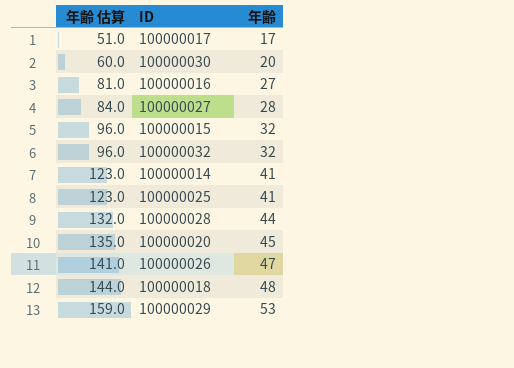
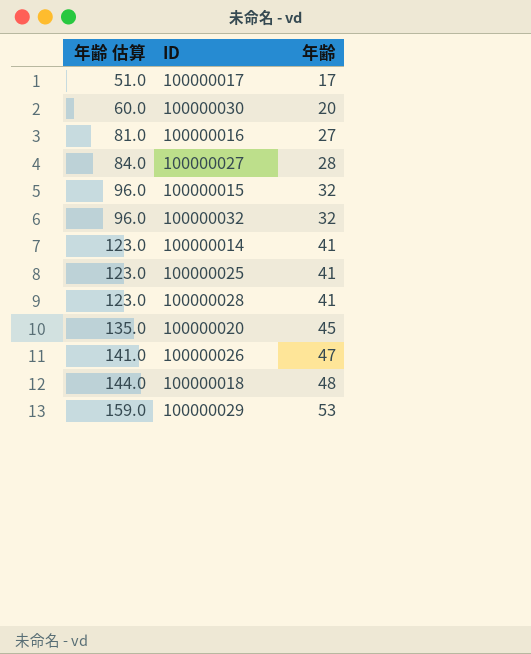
100000028 | 年齢 估算: 132.0 -> 123.0
100000028 | 年齢: 44 -> 41

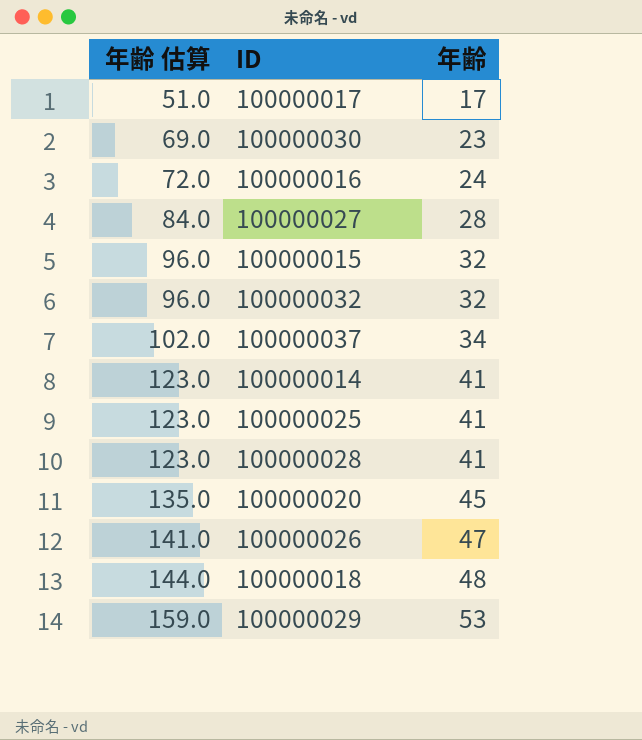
100000030 | 年齢 估算: 60.0 -> 69.0
100000030 | 年齢: 20 -> 23
100000016 | 年齢 估算: 81.0 -> 72.0
100000016 | 年齢: 27 -> 24
row 100000037: none -> 102.0 | 34

